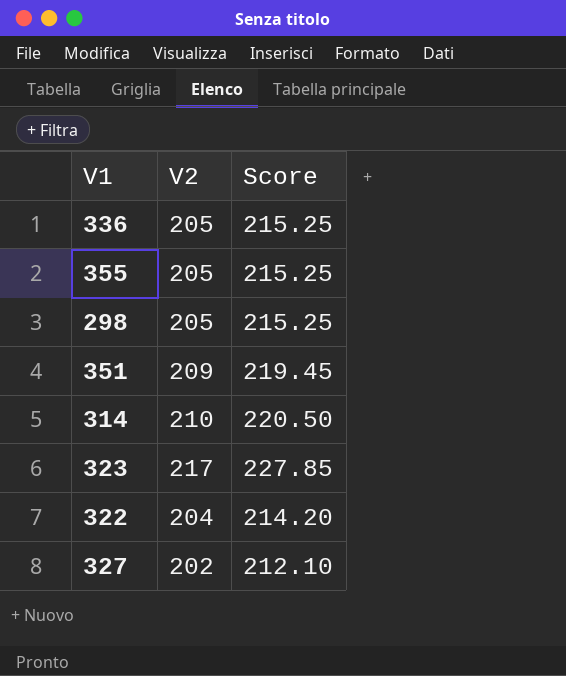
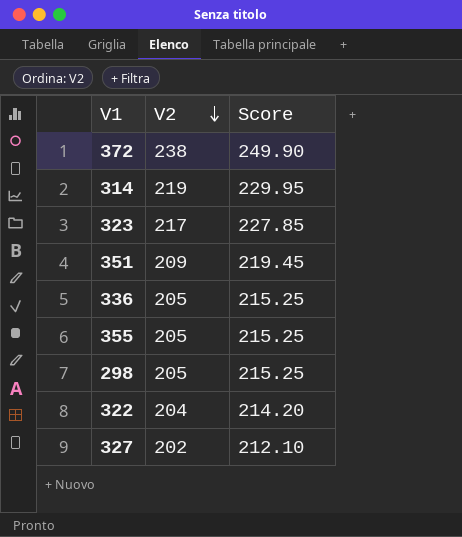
row order: none -> V2 descending
row 372: none -> 238 | 249.90
314 | V2: 210 -> 219
314 | Score: 220.50 -> 229.95

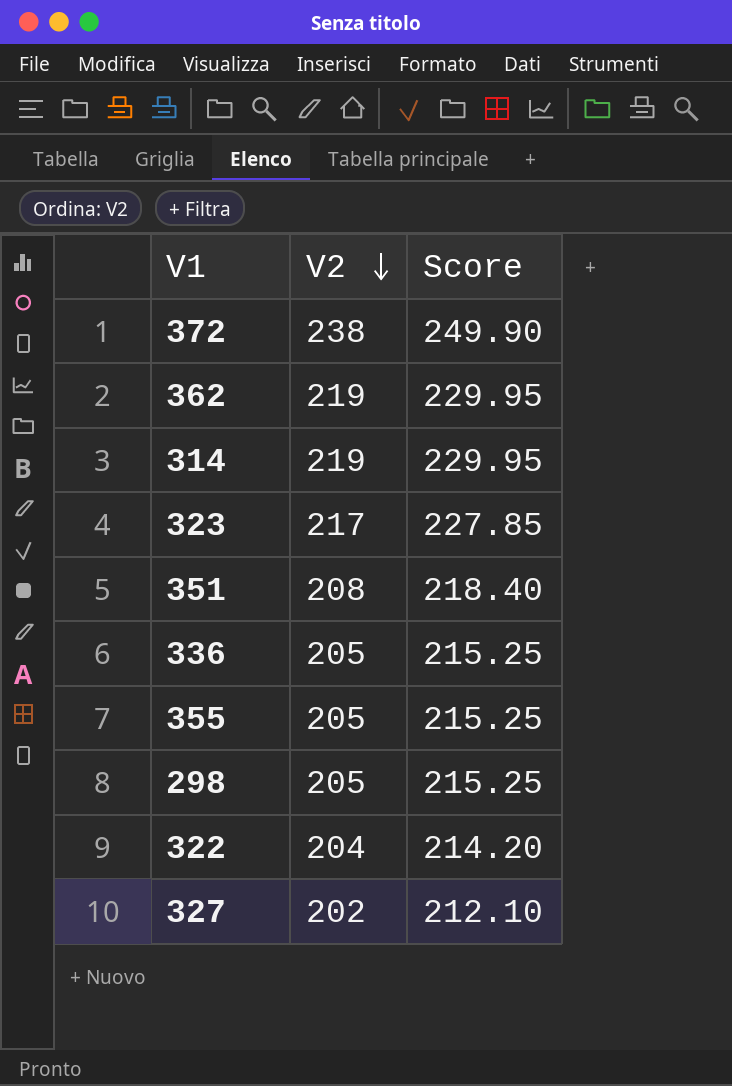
row 362: none -> 219 | 229.95
351 | V2: 209 -> 208
351 | Score: 219.45 -> 218.40

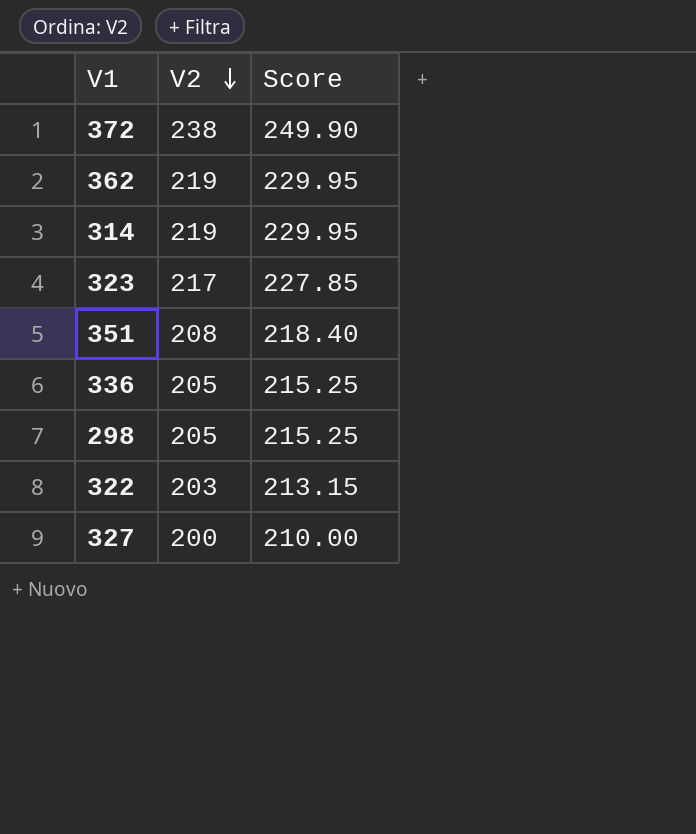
row 355: 205 | 215.25 -> none
322 | V2: 204 -> 203
322 | Score: 214.20 -> 213.15
327 | V2: 202 -> 200
327 | Score: 212.10 -> 210.00

